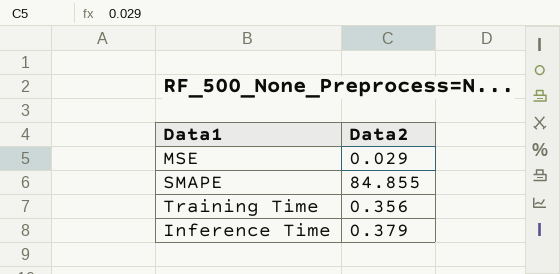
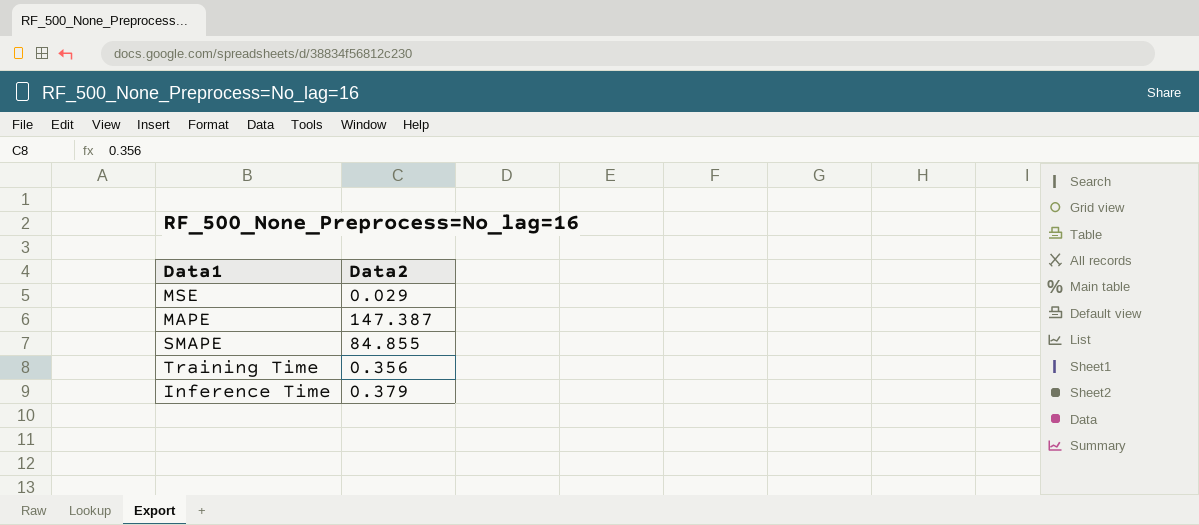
row MAPE: none -> 147.387

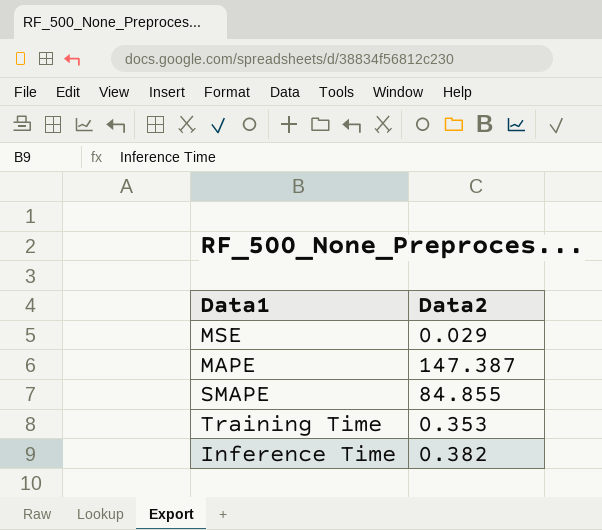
Training Time | Data2: 0.356 -> 0.353
Inference Time | Data2: 0.379 -> 0.382

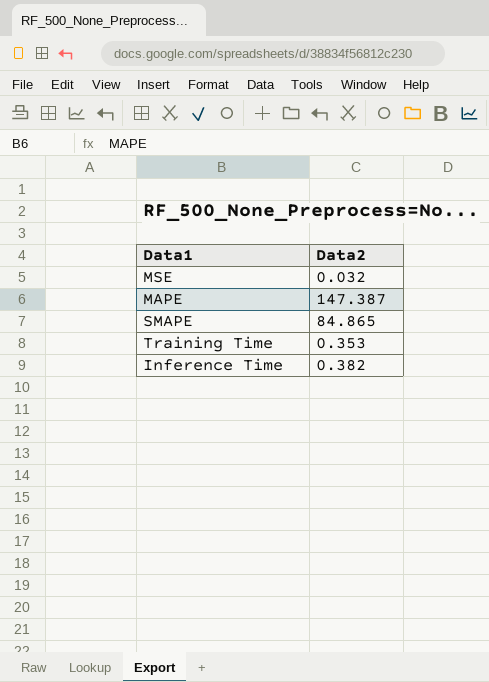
MSE | Data2: 0.029 -> 0.032
SMAPE | Data2: 84.855 -> 84.865

